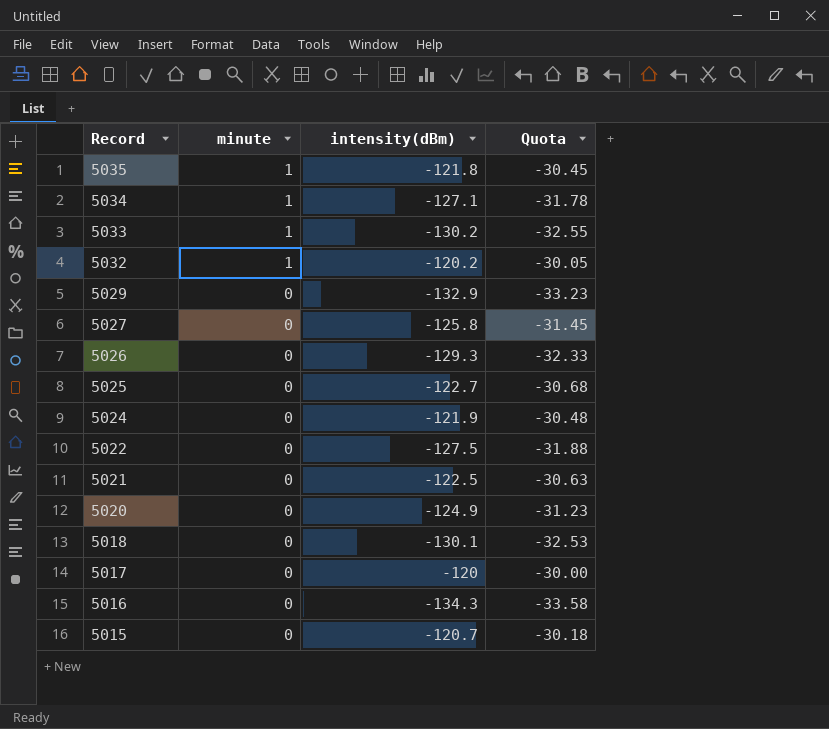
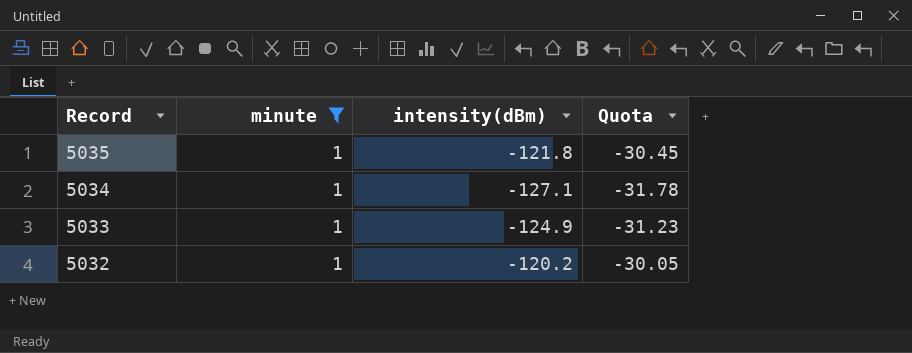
filter: none -> minute = 1
5033 | intensity(dBm): -130.2 -> -124.9
5033 | Quota: -32.55 -> -31.23

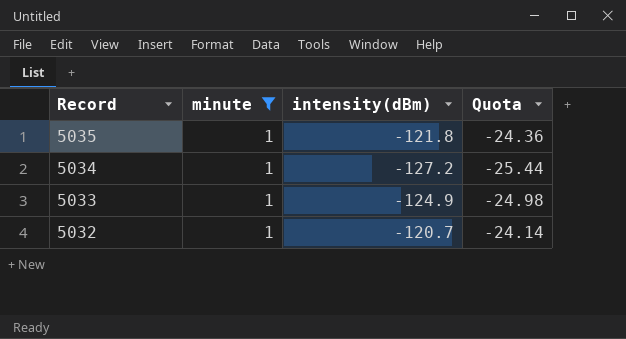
column Quota | formula: [intensity(dBm)] * 0.25 -> [intensity(dBm)] * 0.2
5034 | intensity(dBm): -127.1 -> -127.2
5032 | intensity(dBm): -120.2 -> -120.7

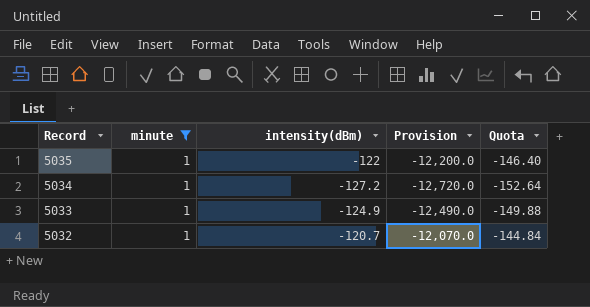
column Provision | formula: none -> [intensity(dBm)] * 100
column Quota | formula: [intensity(dBm)] * 0.2 -> [intensity(dBm)] * 1.2
5035 | intensity(dBm): -121.8 -> -122

